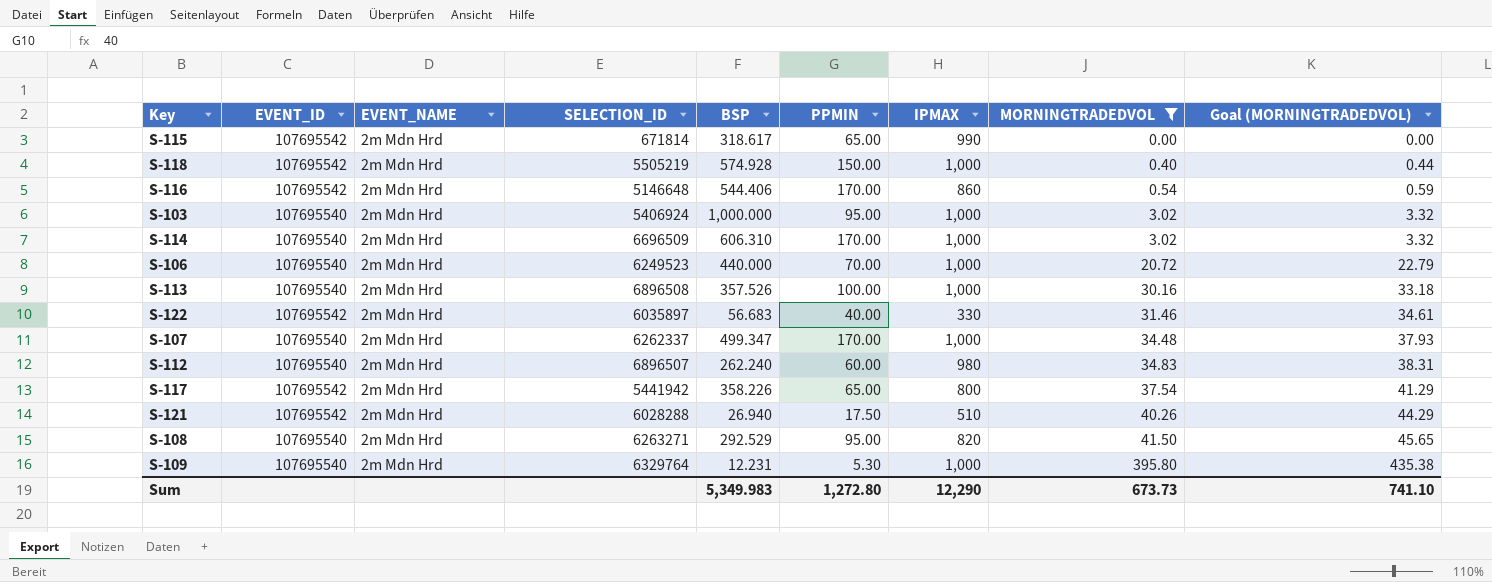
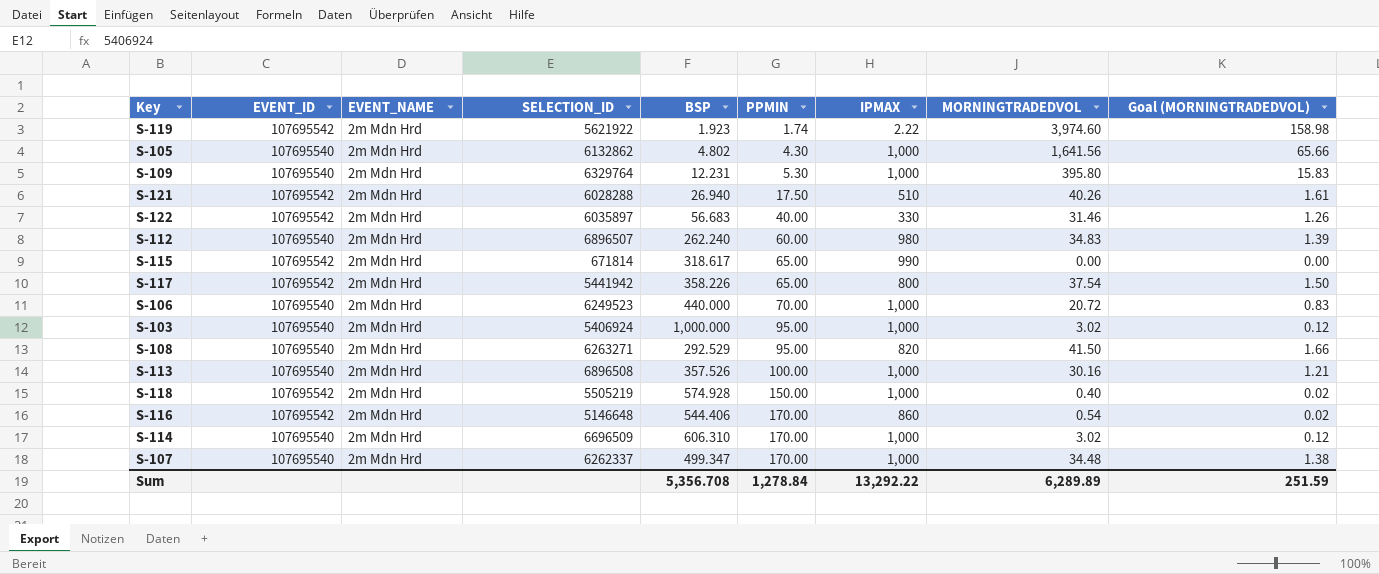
filter: MORNINGTRADEDVOL <= 395.80 -> none
row order: MORNINGTRADEDVOL ascending -> PPMIN ascending
column Goal (MORNINGTRADEDVOL) | formula: [MORNINGTRADEDVOL] * 1.1 -> [MORNINGTRADEDVOL] * 0.04
Sum | BSP: 5,349.983 -> 5,356.708
Sum | PPMIN: 1,272.80 -> 1,278.84
Sum | IPMAX: 12,290 -> 13,292.22
Sum | MORNINGTRADEDVOL: 673.73 -> 6,289.89
Sum | Goal (MORNINGTRADEDVOL): 741.10 -> 251.59

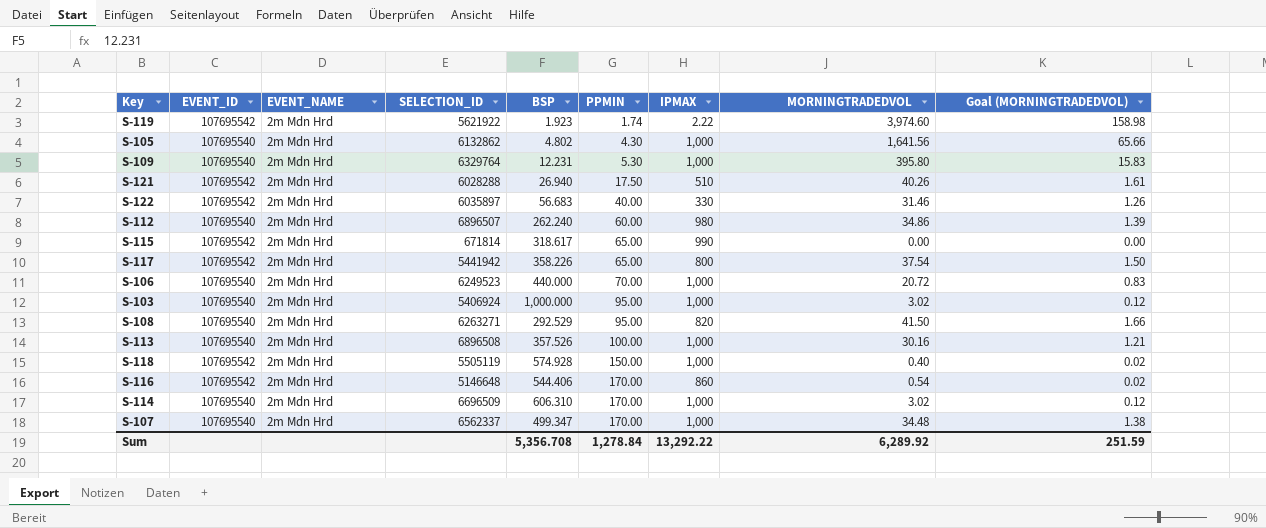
S-112 | MORNINGTRADEDVOL: 34.83 -> 34.86
S-118 | SELECTION_ID: 5505219 -> 5505119
S-107 | SELECTION_ID: 6262337 -> 6562337
Sum | MORNINGTRADEDVOL: 6,289.89 -> 6,289.92

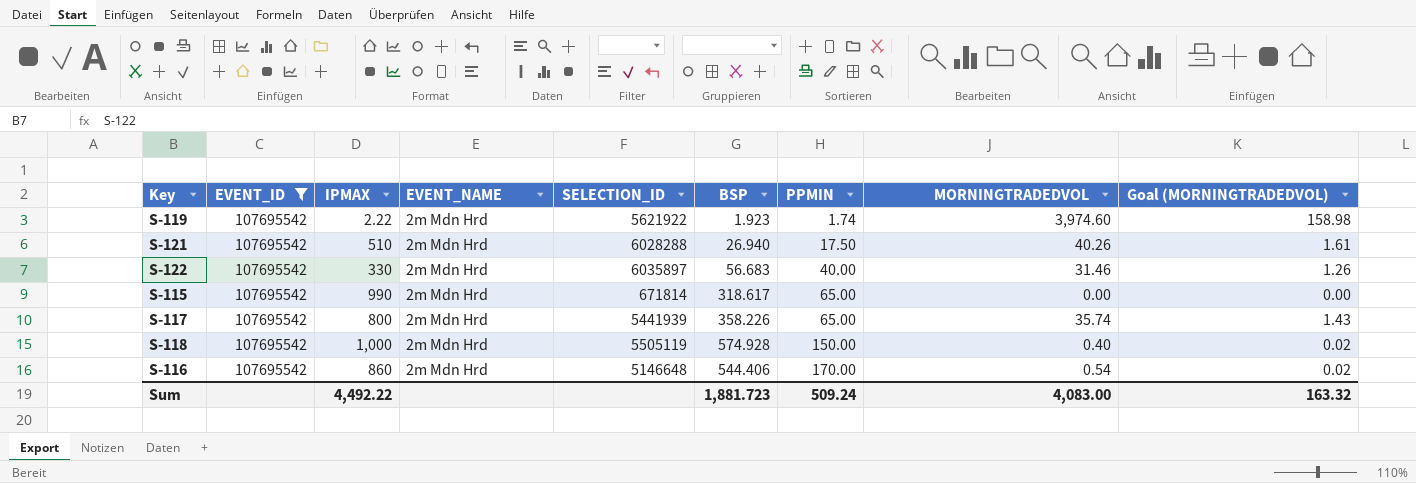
filter: none -> EVENT_ID = 107695542
column IPMAX | position: 7 -> 3
S-117 | SELECTION_ID: 5441942 -> 5441939
S-117 | MORNINGTRADEDVOL: 37.54 -> 35.74
S-117 | Goal (MORNINGTRADEDVOL): 1.50 -> 1.43
Sum | IPMAX: 13,292.22 -> 4,492.22
Sum | BSP: 5,356.708 -> 1,881.723
Sum | PPMIN: 1,278.84 -> 509.24
Sum | MORNINGTRADEDVOL: 6,289.92 -> 4,083.00
Sum | Goal (MORNINGTRADEDVOL): 251.59 -> 163.32

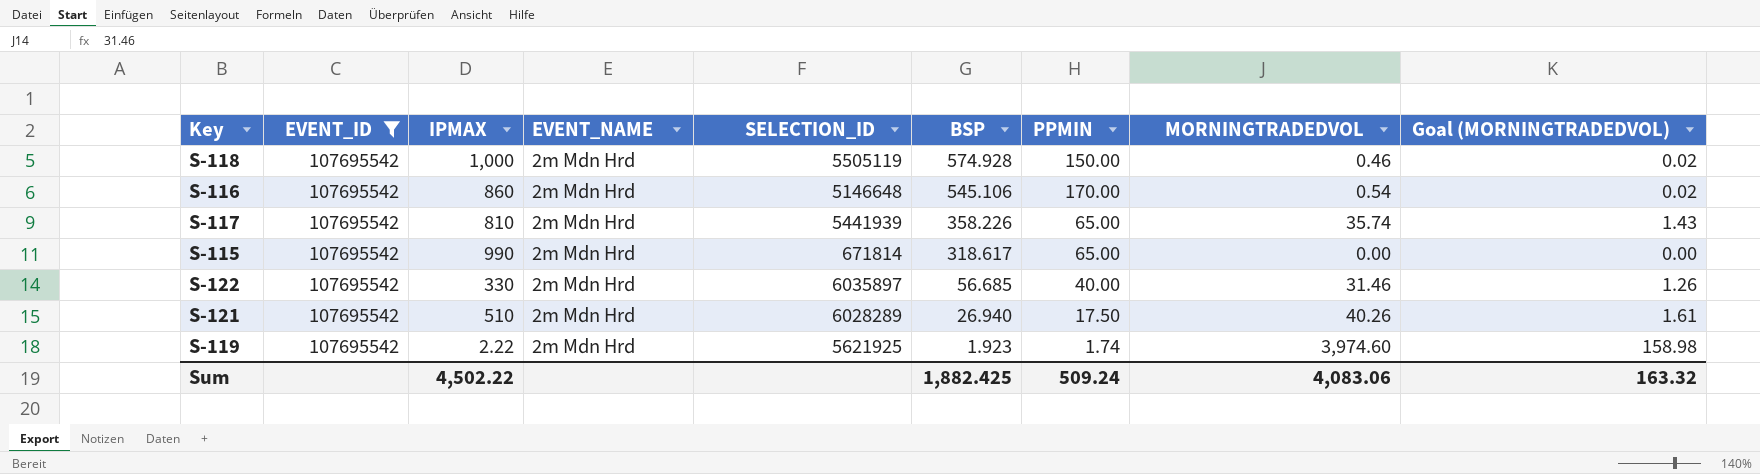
row order: PPMIN ascending -> BSP descending
S-118 | MORNINGTRADEDVOL: 0.40 -> 0.46
S-116 | BSP: 544.406 -> 545.106
S-117 | IPMAX: 800 -> 810
S-122 | BSP: 56.683 -> 56.685
S-121 | SELECTION_ID: 6028288 -> 6028289
S-119 | SELECTION_ID: 5621922 -> 5621925
Sum | IPMAX: 4,492.22 -> 4,502.22
Sum | BSP: 1,881.723 -> 1,882.425
Sum | MORNINGTRADEDVOL: 4,083.00 -> 4,083.06

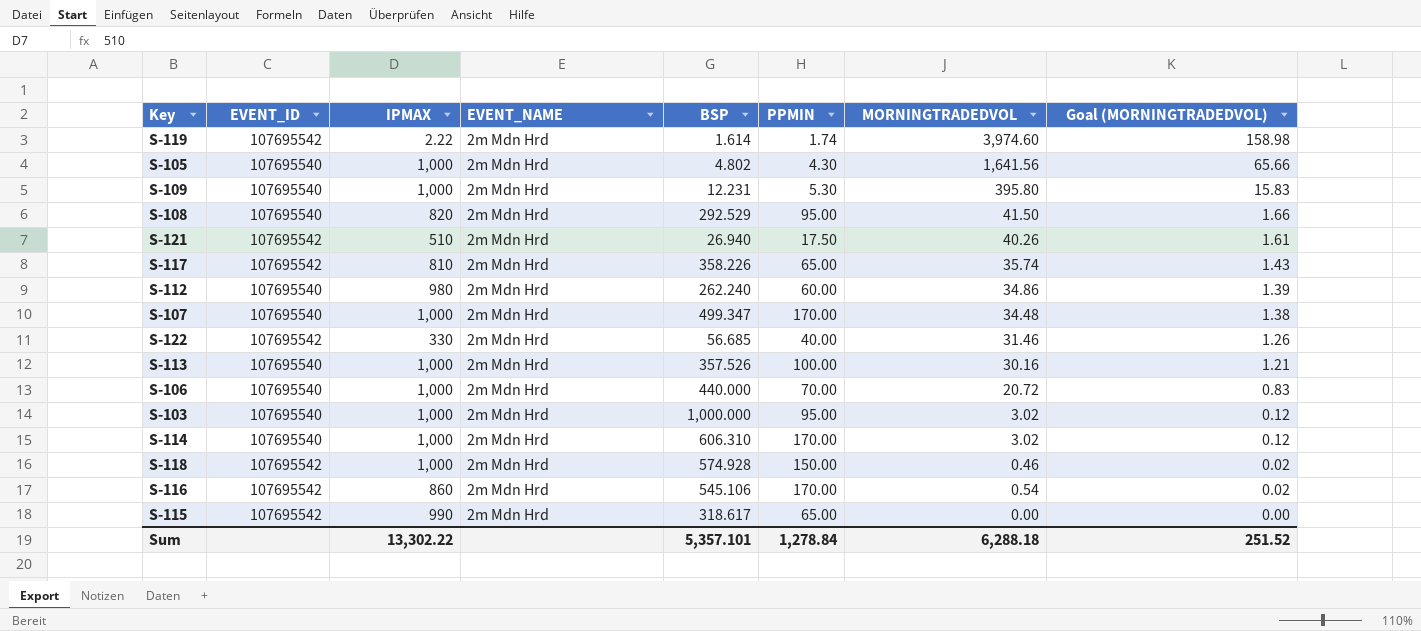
filter: EVENT_ID = 107695542 -> none
row order: BSP descending -> Goal (MORNINGTRADEDVOL) descending
column SELECTION_ID | position: 5 -> none
S-119 | BSP: 1.923 -> 1.614
Sum | IPMAX: 4,502.22 -> 13,302.22
Sum | BSP: 1,882.425 -> 5,357.101
Sum | PPMIN: 509.24 -> 1,278.84
Sum | MORNINGTRADEDVOL: 4,083.06 -> 6,288.18
Sum | Goal (MORNINGTRADEDVOL): 163.32 -> 251.52

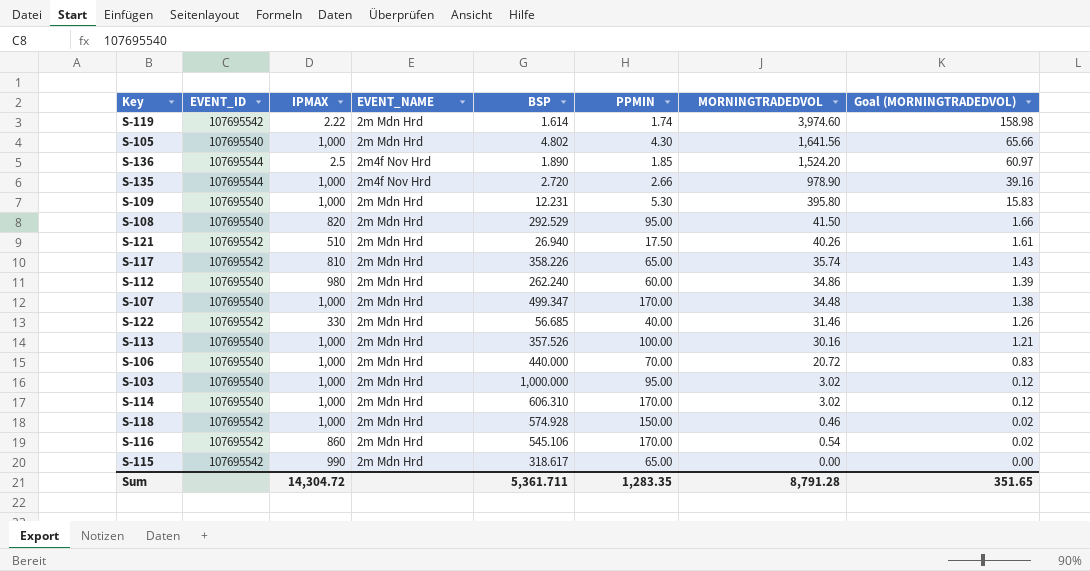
row S-136: none -> 107695544 | 2.5 | 2m4f Nov Hrd | 1.890 | 1.85 | 1,524.20 | 60.97
row S-135: none -> 107695544 | 1,000 | 2m4f Nov Hrd | 2.720 | 2.66 | 978.90 | 39.16
Sum | IPMAX: 13,302.22 -> 14,304.72
Sum | BSP: 5,357.101 -> 5,361.711
Sum | PPMIN: 1,278.84 -> 1,283.35
Sum | MORNINGTRADEDVOL: 6,288.18 -> 8,791.28
Sum | Goal (MORNINGTRADEDVOL): 251.52 -> 351.65

